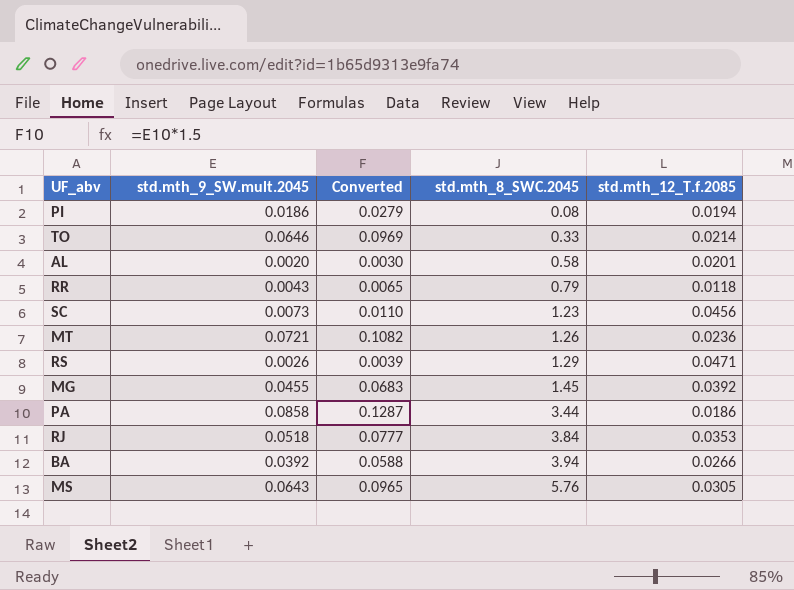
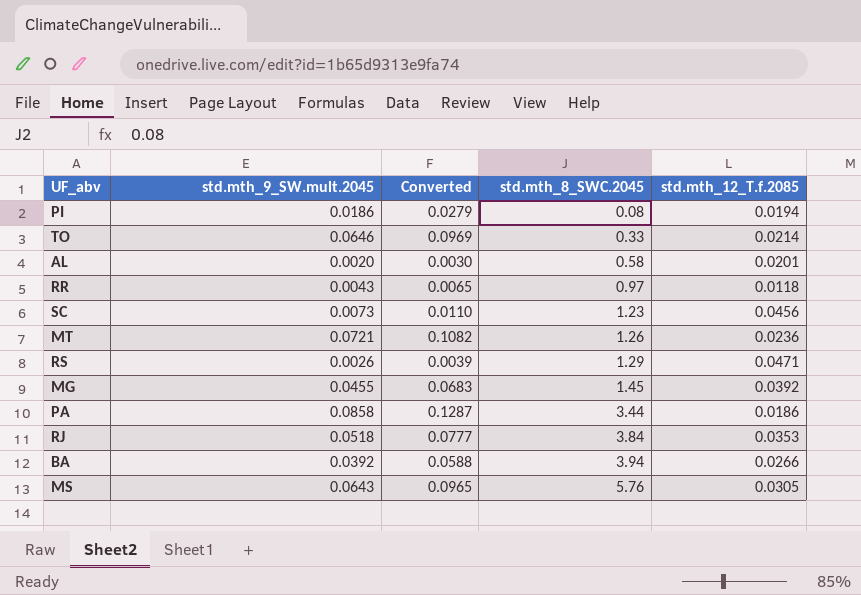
RR | std.mth_8_SWC.2045: 0.79 -> 0.97

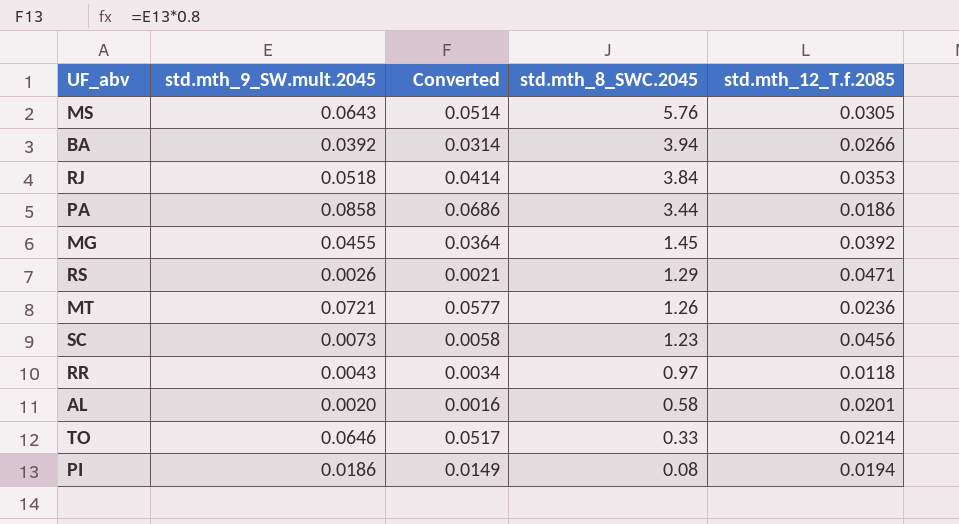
row order: std.mth_8_SWC.2045 ascending -> std.mth_8_SWC.2045 descending
column Converted | formula: [std.mth_9_SW.mult.2045] * 1.5 -> [std.mth_9_SW.mult.2045] * 0.8

